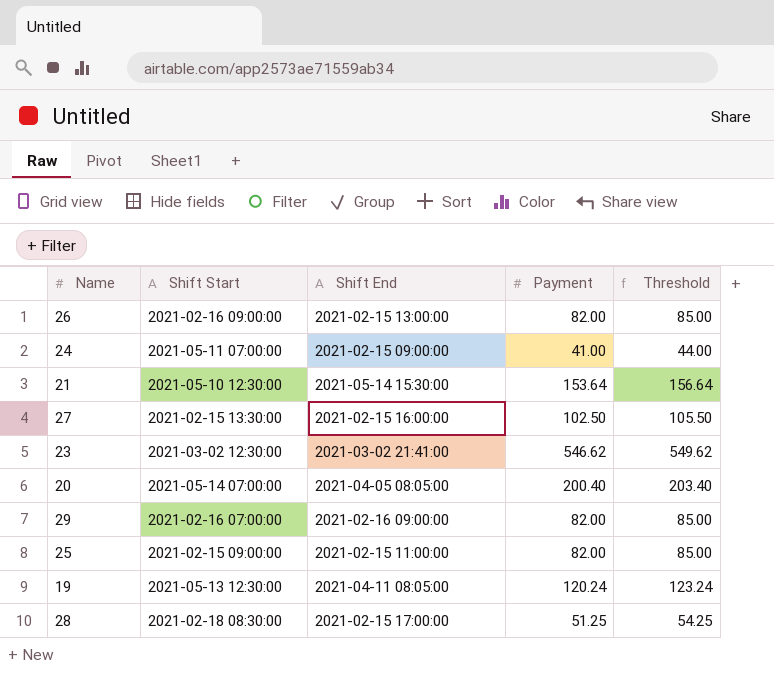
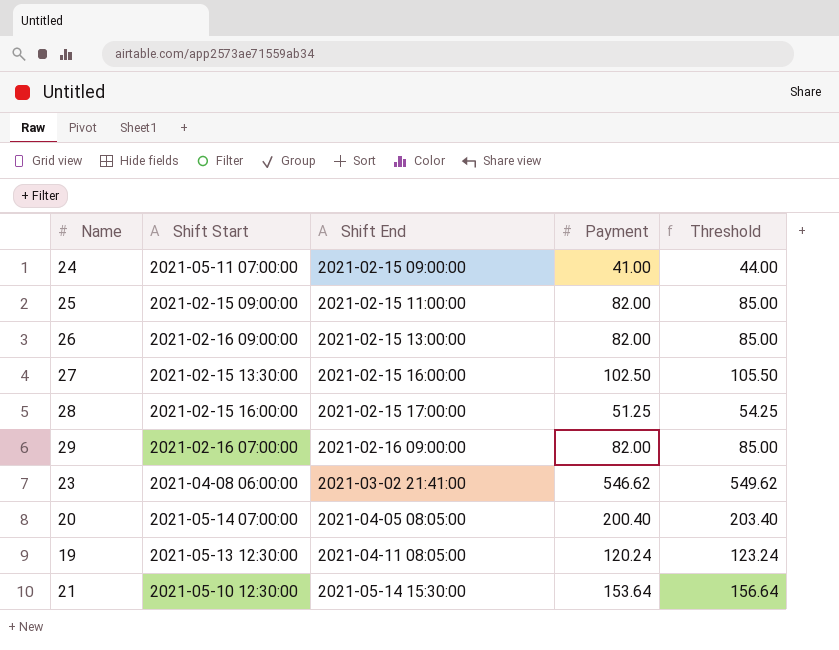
row order: none -> Shift End ascending
28 | Shift Start: 2021-02-18 08:30:00 -> 2021-02-15 16:00:00
23 | Shift Start: 2021-03-02 12:30:00 -> 2021-04-08 06:00:00

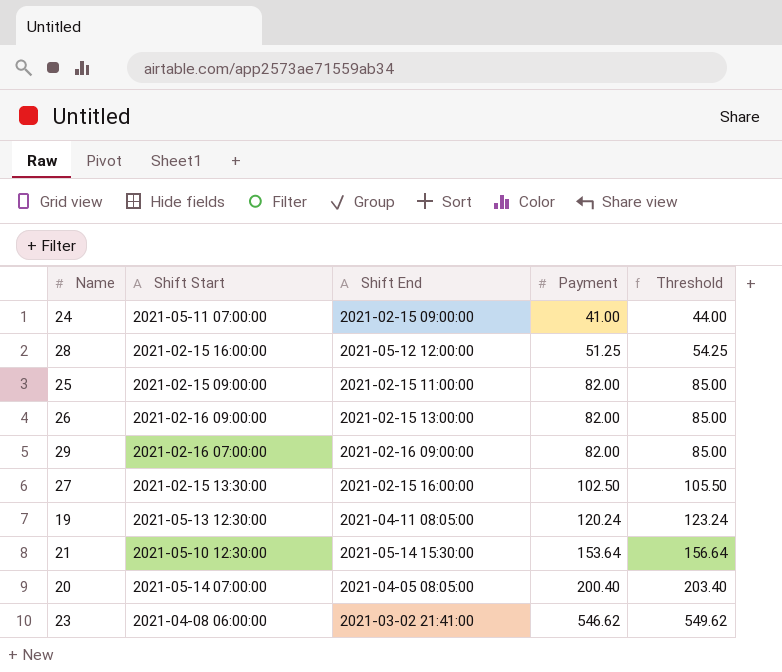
row order: Shift End ascending -> Payment ascending
28 | Shift End: 2021-02-15 17:00:00 -> 2021-05-12 12:00:00

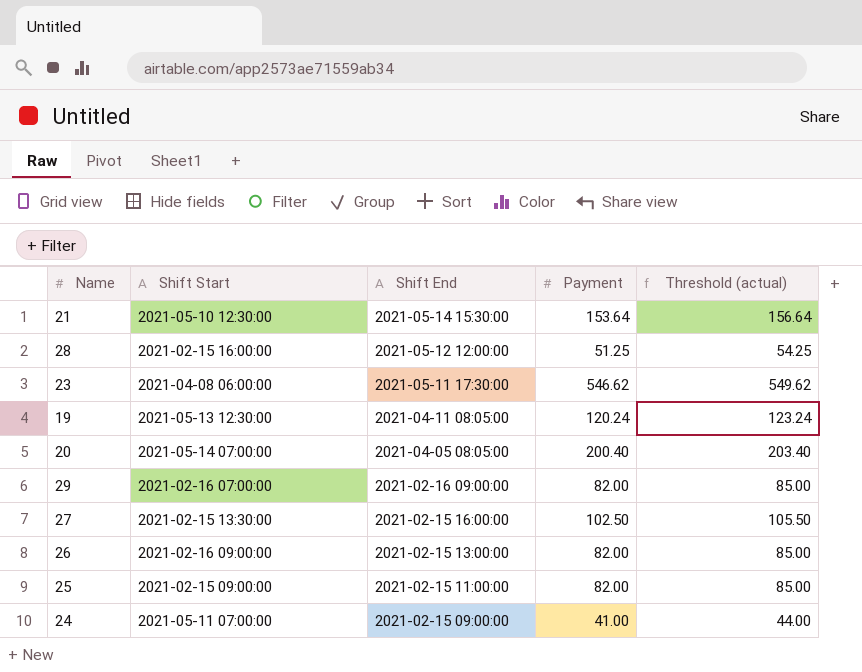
row order: Payment ascending -> Shift End descending
column name: Threshold -> Threshold (actual)
23 | Shift End: 2021-03-02 21:41:00 -> 2021-05-11 17:30:00

